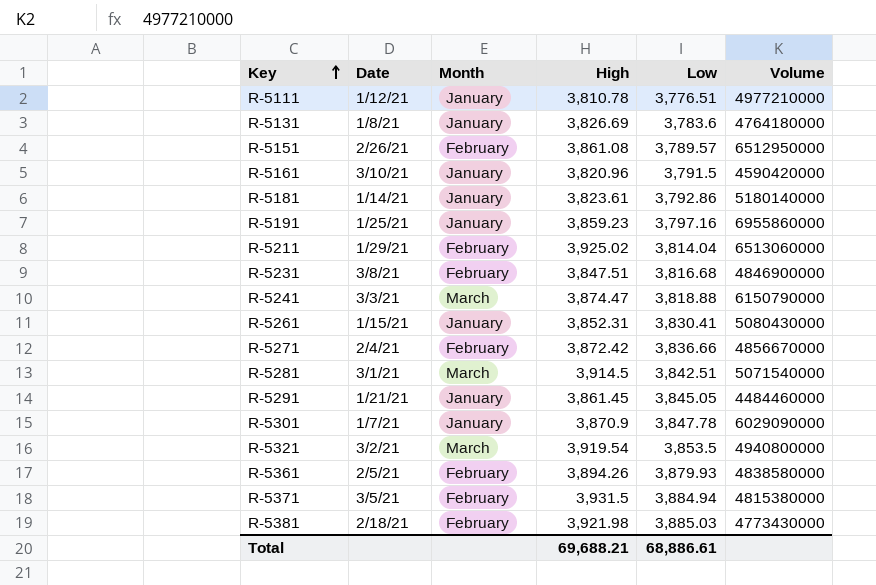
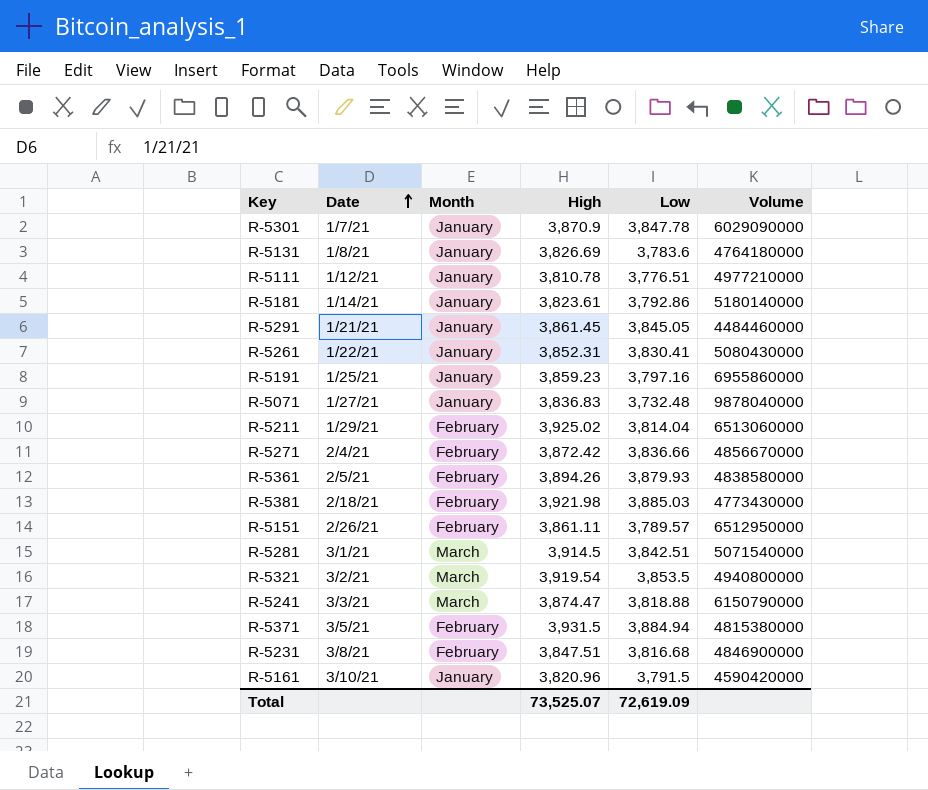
row order: Key ascending -> Date ascending
R-5261 | Date: 1/15/21 -> 1/22/21
row R-5071: none -> 1/27/21 | January | 3,836.83 | 3,732.48 | 9878040000
R-5151 | High: 3,861.08 -> 3,861.11
Total | High: 69,688.21 -> 73,525.07
Total | Low: 68,886.61 -> 72,619.09

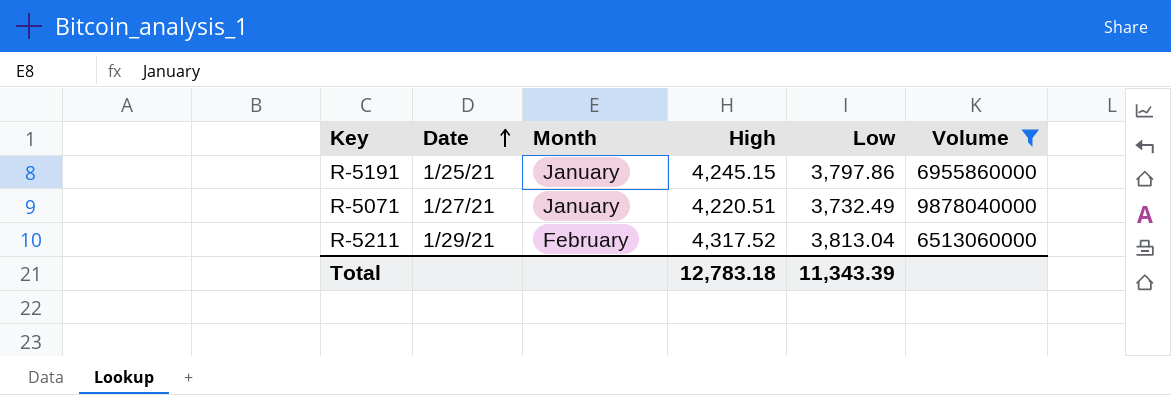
filter: none -> Volume >= 6513060000
R-5191 | High: 3,859.23 -> 4,245.15
R-5191 | Low: 3,797.16 -> 3,797.86
R-5071 | High: 3,836.83 -> 4,220.51
R-5071 | Low: 3,732.48 -> 3,732.49
R-5211 | High: 3,925.02 -> 4,317.52
R-5211 | Low: 3,814.04 -> 3,813.04
Total | High: 73,525.07 -> 12,783.18
Total | Low: 72,619.09 -> 11,343.39

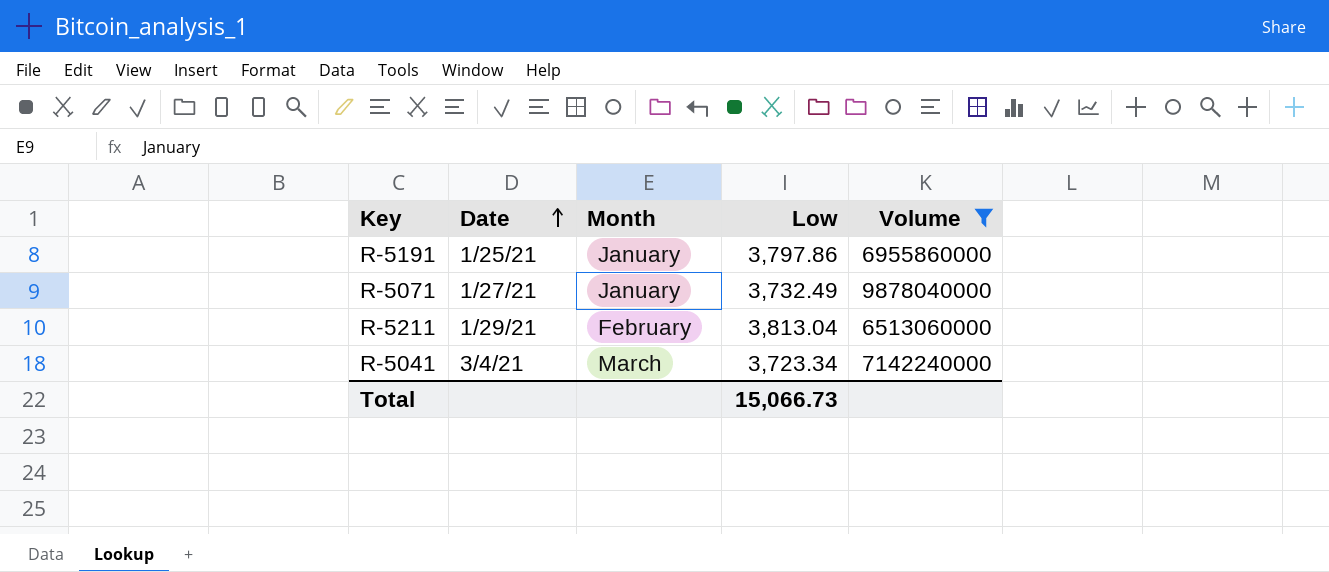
column High | position: 4 -> none
row R-5041: none -> 3/4/21 | March | 3,723.34 | 7142240000
Total | Low: 11,343.39 -> 15,066.73

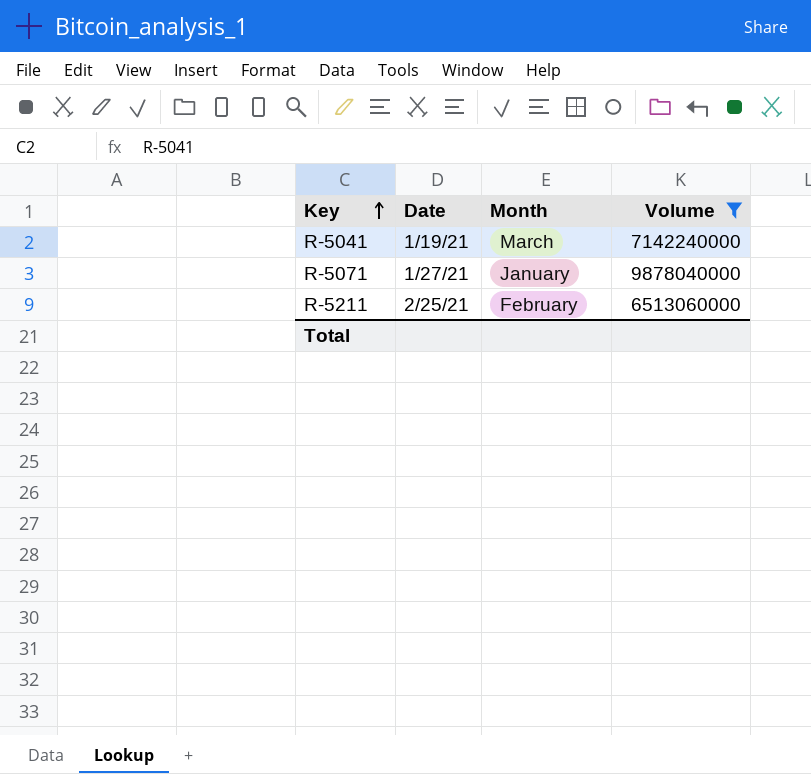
row order: Date ascending -> Key ascending
column Low | position: 4 -> none
row R-5191: 1/25/21 | January | 3,797.86 | 6955860000 -> none
R-5041 | Date: 3/4/21 -> 1/19/21
R-5211 | Date: 1/29/21 -> 2/25/21

